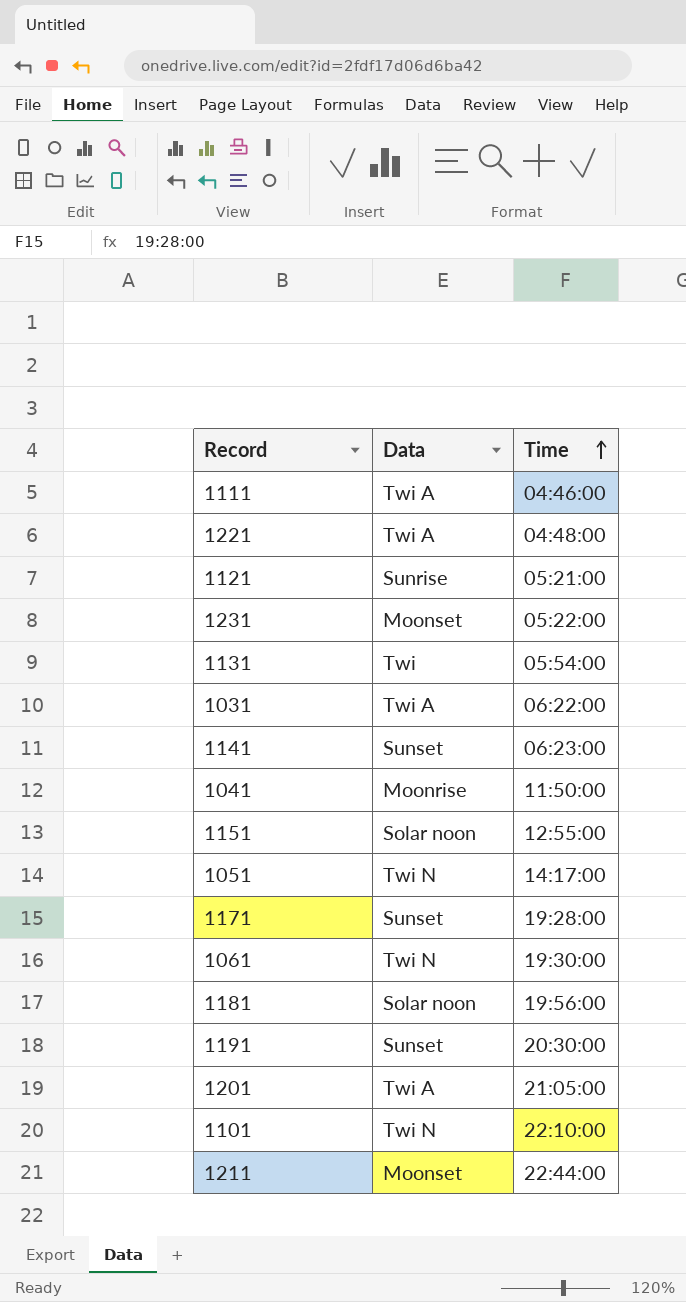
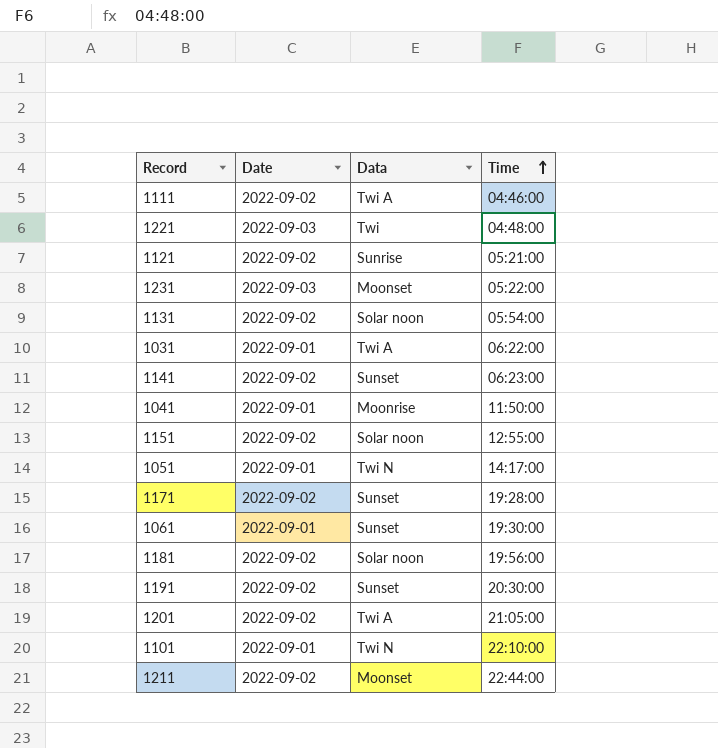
column Date | position: none -> 2
1221 | Data: Twi A -> Twi
1131 | Data: Twi -> Solar noon
1061 | Data: Twi N -> Sunset

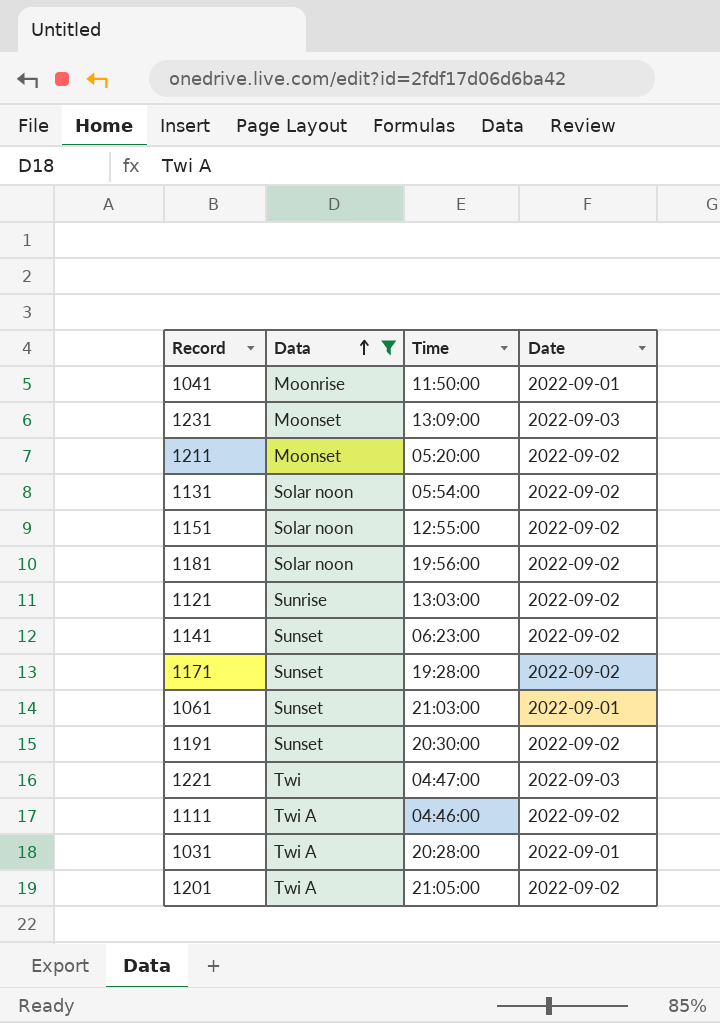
filter: none -> Data != Twi N
row order: Time ascending -> Data ascending
column Date | position: 2 -> 4
1231 | Time: 05:22:00 -> 13:09:00
1211 | Time: 22:44:00 -> 05:20:00
1121 | Time: 05:21:00 -> 13:03:00
1061 | Time: 19:30:00 -> 21:03:00
1221 | Time: 04:48:00 -> 04:47:00
1031 | Time: 06:22:00 -> 20:28:00

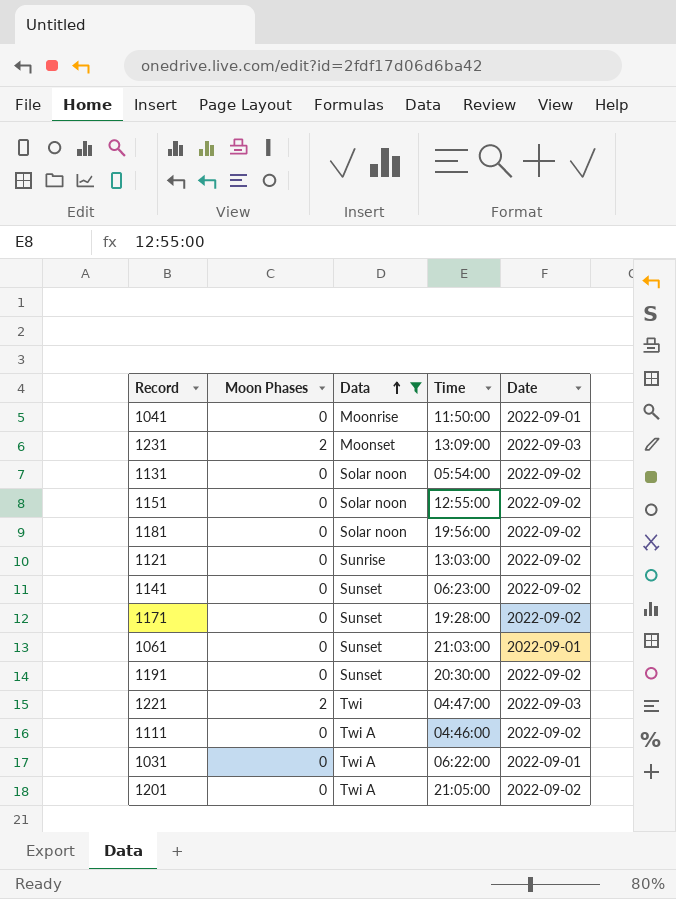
column Moon Phases | position: none -> 2
row 1211: Moonset | 05:20:00 | 2022-09-02 -> none
1031 | Time: 20:28:00 -> 06:22:00

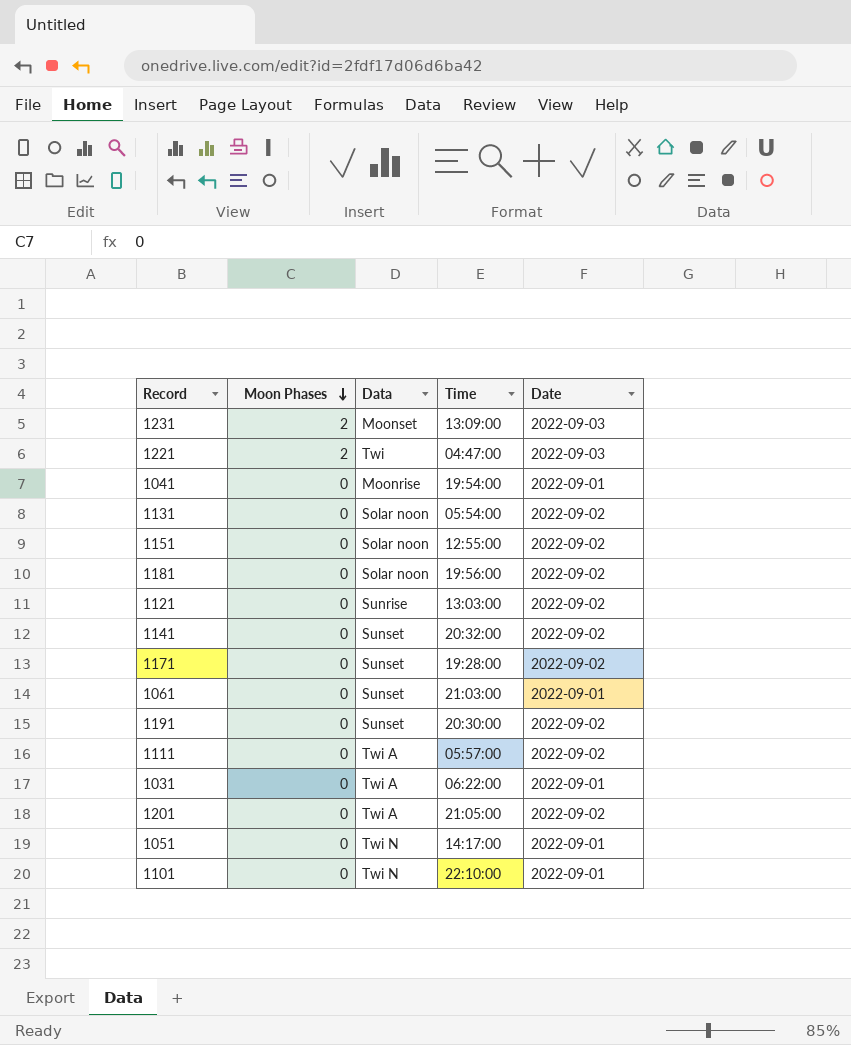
filter: Data != Twi N -> none
row order: Data ascending -> Moon Phases descending
1041 | Time: 11:50:00 -> 19:54:00
1141 | Time: 06:23:00 -> 20:32:00
1111 | Time: 04:46:00 -> 05:57:00

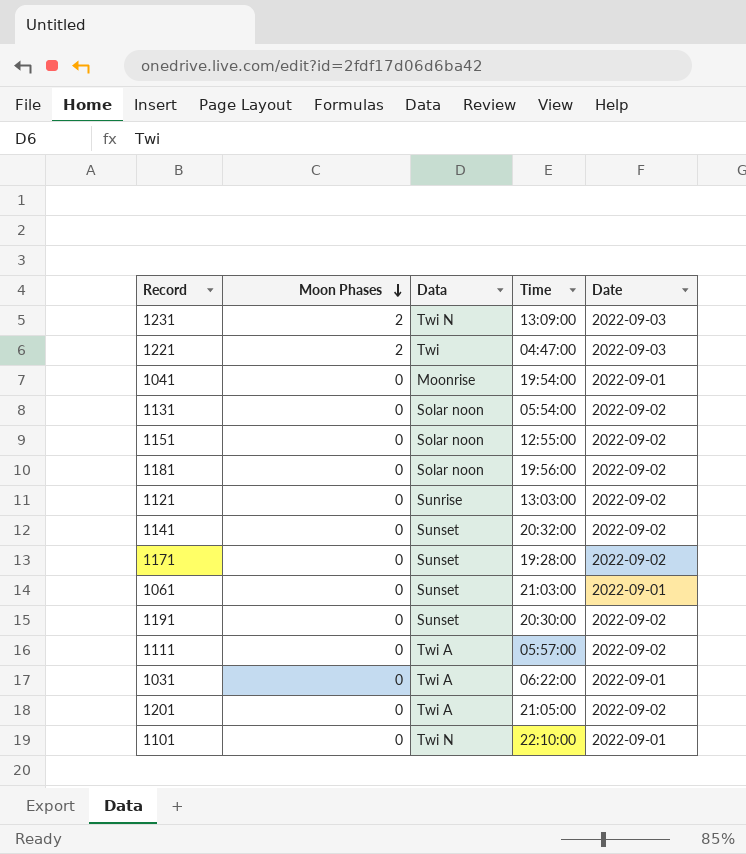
row 1051: 0 | Twi N | 14:17:00 | 2022-09-01 -> none
1231 | Data: Moonset -> Twi N

